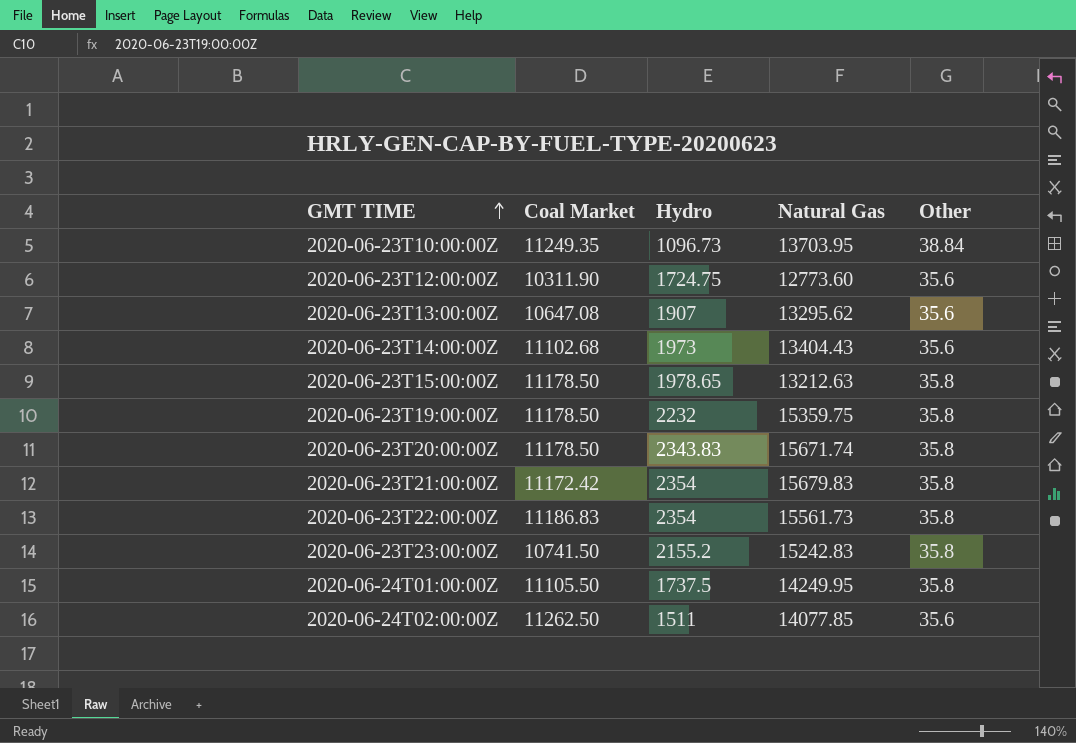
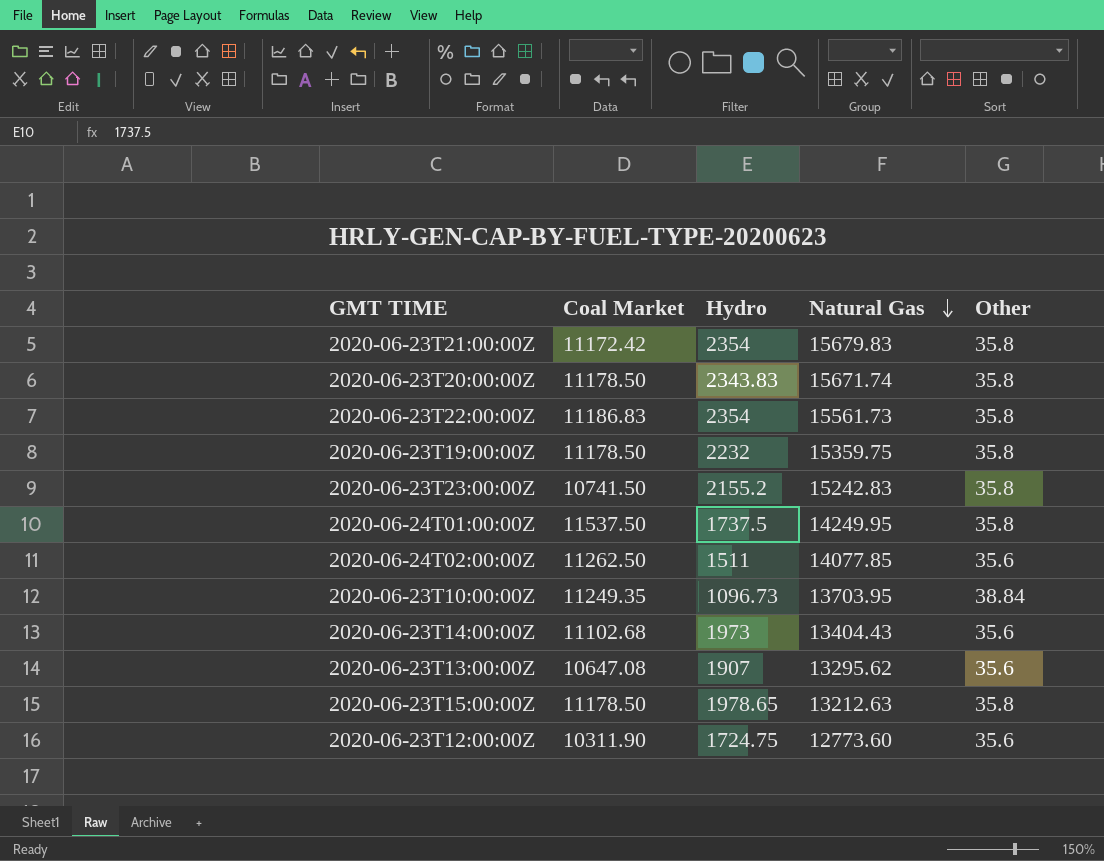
row order: GMT TIME ascending -> Natural Gas descending
2020-06-24T01:00:00Z | Coal Market: 11105.50 -> 11537.50

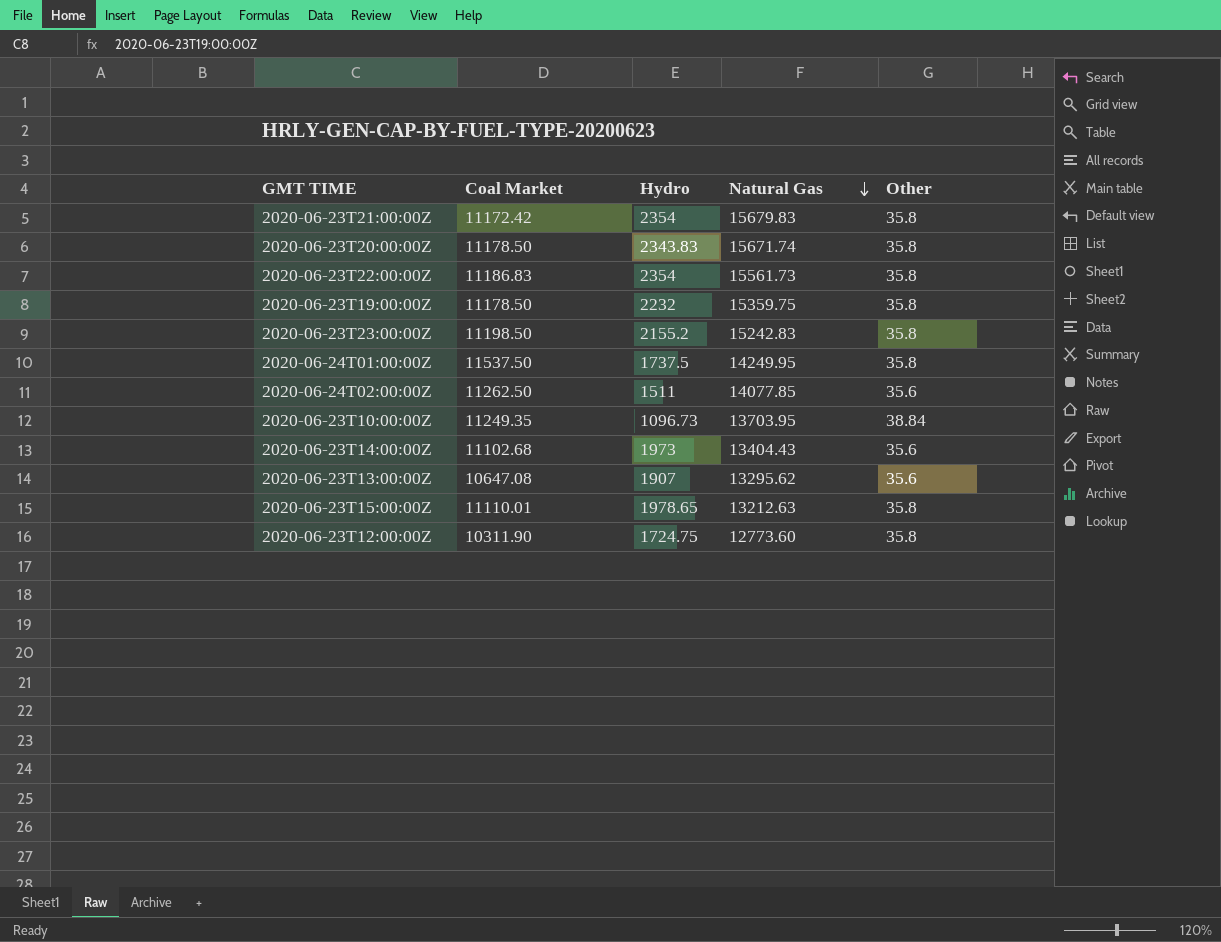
2020-06-23T23:00:00Z | Coal Market: 10741.50 -> 11198.50
2020-06-23T15:00:00Z | Coal Market: 11178.50 -> 11110.01
2020-06-23T12:00:00Z | Other: 35.6 -> 35.8

